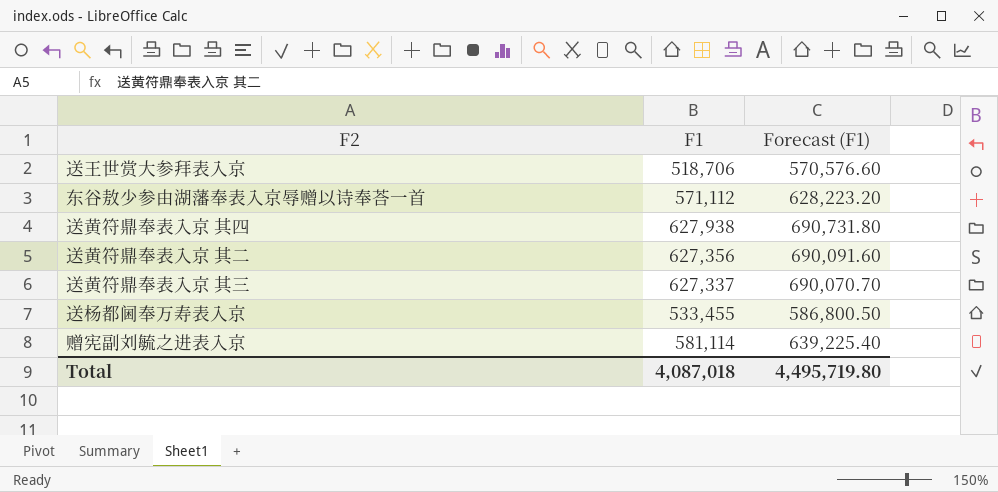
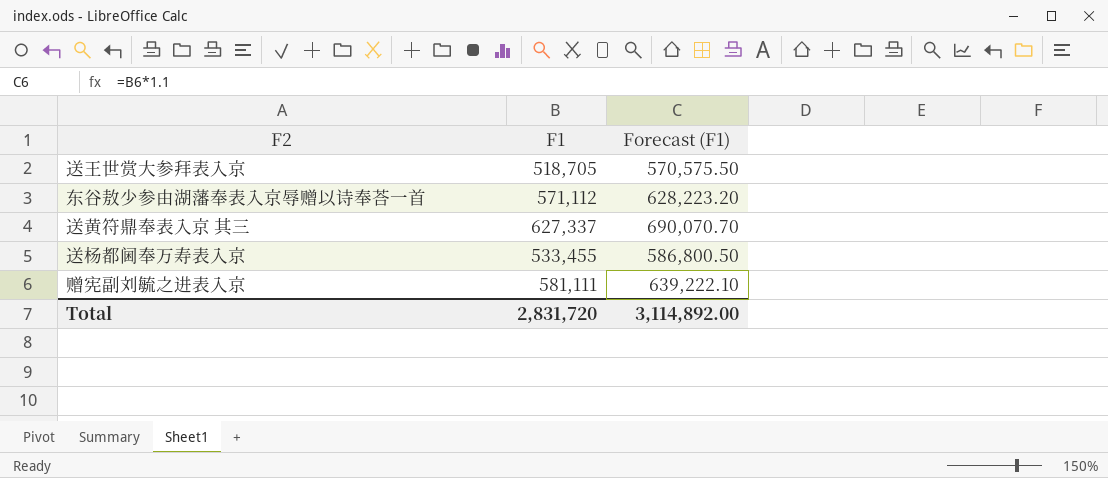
row 送黄符鼎奉表入京 其四: 627,938 | 690,731.80 -> none
row 送黄符鼎奉表入京 其二: 627,356 | 690,091.60 -> none
送王世赏大参拜表入京 | F1: 518,706 -> 518,705
送王世赏大参拜表入京 | Forecast (F1): 570,576.60 -> 570,575.50
赠宪副刘毓之进表入京 | F1: 581,114 -> 581,111
赠宪副刘毓之进表入京 | Forecast (F1): 639,225.40 -> 639,222.10
Total | F1: 4,087,018 -> 2,831,720
Total | Forecast (F1): 4,495,719.80 -> 3,114,892.00

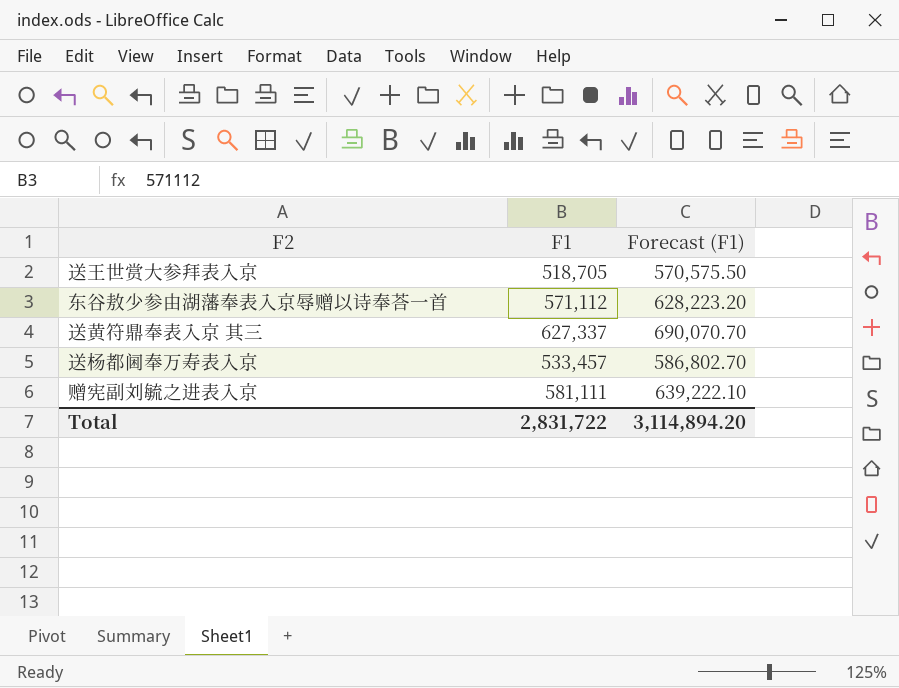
送杨都阃奉万寿表入京 | F1: 533,455 -> 533,457
送杨都阃奉万寿表入京 | Forecast (F1): 586,800.50 -> 586,802.70
Total | F1: 2,831,720 -> 2,831,722
Total | Forecast (F1): 3,114,892.00 -> 3,114,894.20

